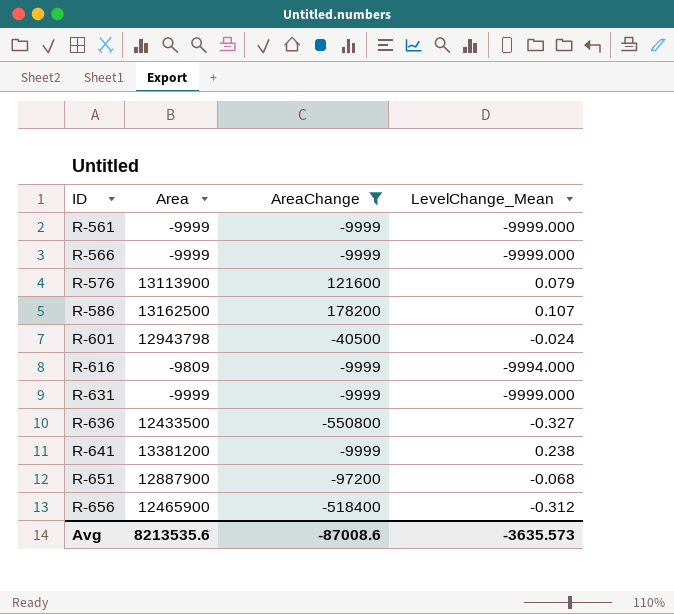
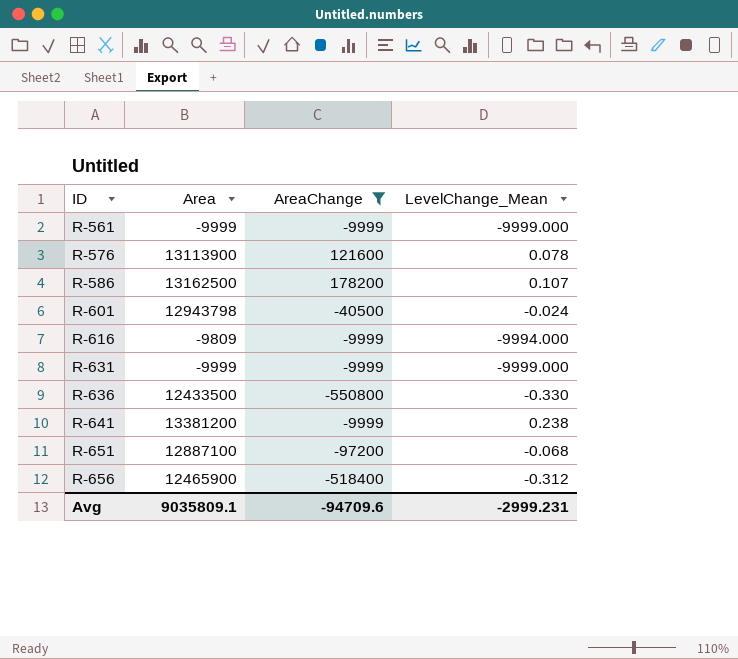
row R-566: -9999 | -9999 | -9999.000 -> none
R-576 | LevelChange_Mean: 0.079 -> 0.078
R-636 | LevelChange_Mean: -0.327 -> -0.330
R-651 | Area: 12887900 -> 12887100
Avg | Area: 8213535.6 -> 9035809.1
Avg | AreaChange: -87008.6 -> -94709.6
Avg | LevelChange_Mean: -3635.573 -> -2999.231

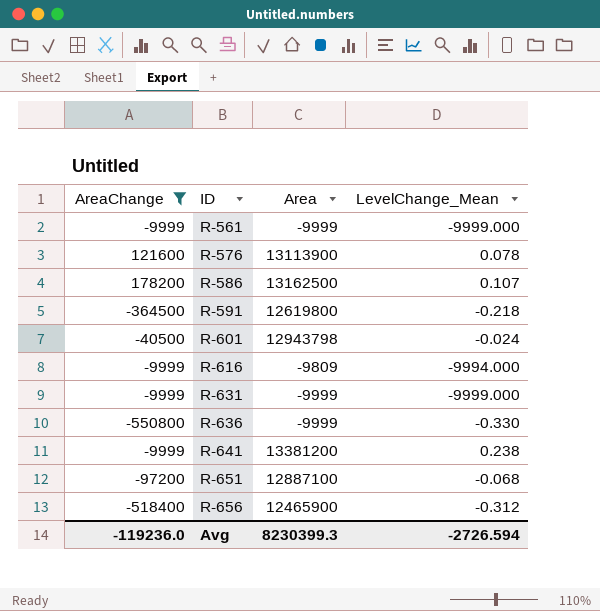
column AreaChange | position: 3 -> 1
row R-591: none -> -364500 | 12619800 | -0.218
R-636 | Area: 12433500 -> -9999
Avg | AreaChange: -94709.6 -> -119236.0
Avg | Area: 9035809.1 -> 8230399.3
Avg | LevelChange_Mean: -2999.231 -> -2726.594

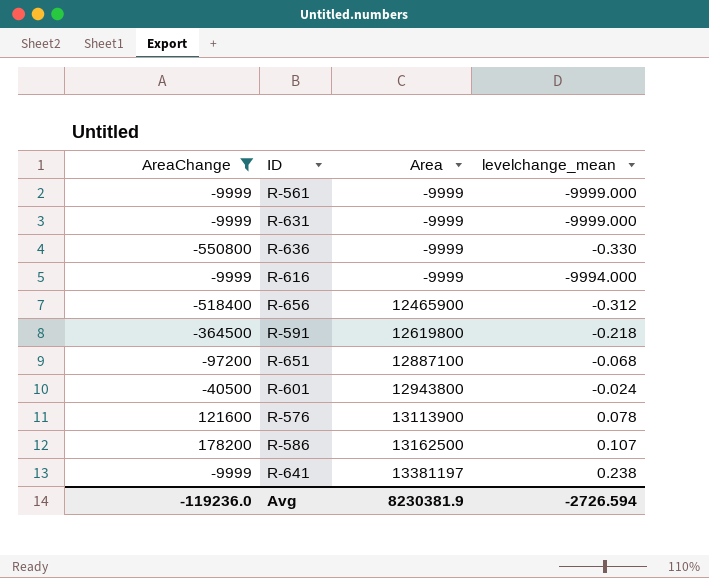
row order: ID ascending -> Area ascending
column name: LevelChange_Mean -> levelchange_mean
R-616 | Area: -9809 -> -9999
R-601 | Area: 12943798 -> 12943800
R-641 | Area: 13381200 -> 13381197
Avg | Area: 8230399.3 -> 8230381.9

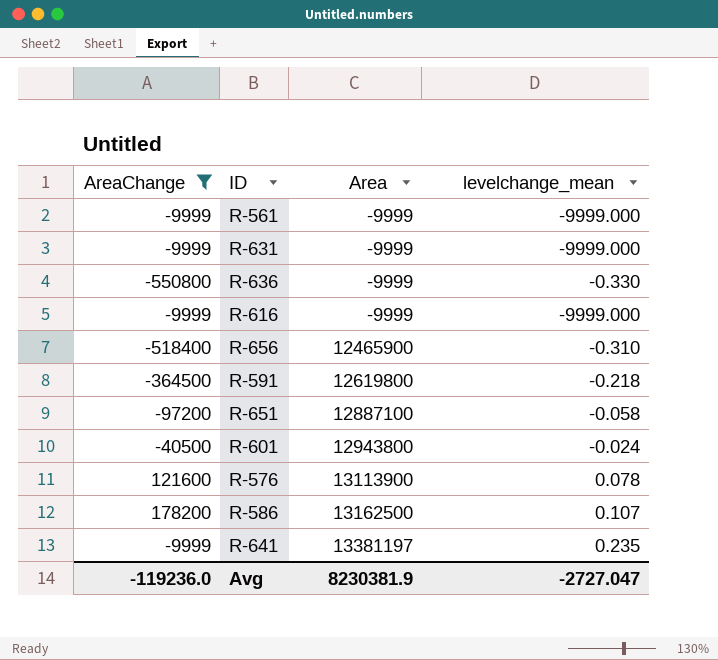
R-616 | levelchange_mean: -9994.000 -> -9999.000
R-656 | levelchange_mean: -0.312 -> -0.310
R-651 | levelchange_mean: -0.068 -> -0.058
R-641 | levelchange_mean: 0.238 -> 0.235
Avg | levelchange_mean: -2726.594 -> -2727.047

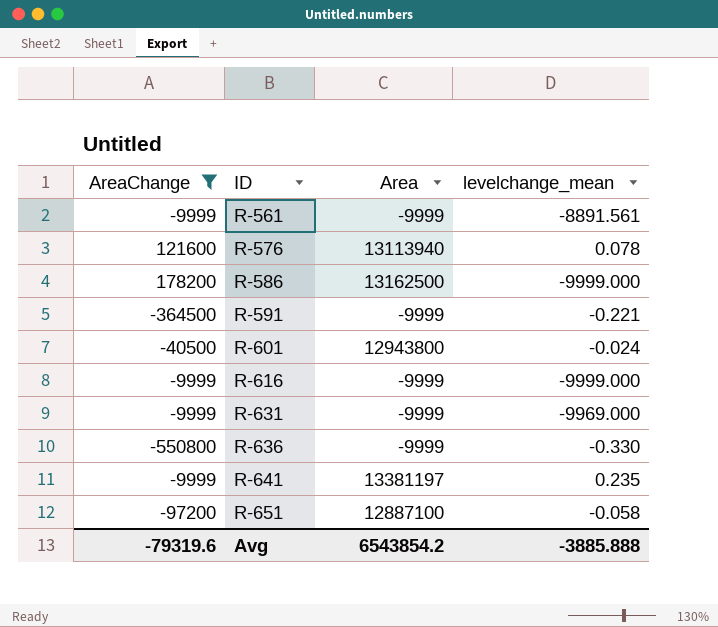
row order: Area ascending -> ID ascending
row R-656: -518400 | 12465900 | -0.310 -> none
R-561 | levelchange_mean: -9999.000 -> -8891.561
R-576 | Area: 13113900 -> 13113940
R-586 | levelchange_mean: 0.107 -> -9999.000
R-591 | Area: 12619800 -> -9999
R-591 | levelchange_mean: -0.218 -> -0.221
R-631 | levelchange_mean: -9999.000 -> -9969.000
Avg | AreaChange: -119236.0 -> -79319.6
Avg | Area: 8230381.9 -> 6543854.2
Avg | levelchange_mean: -2727.047 -> -3885.888

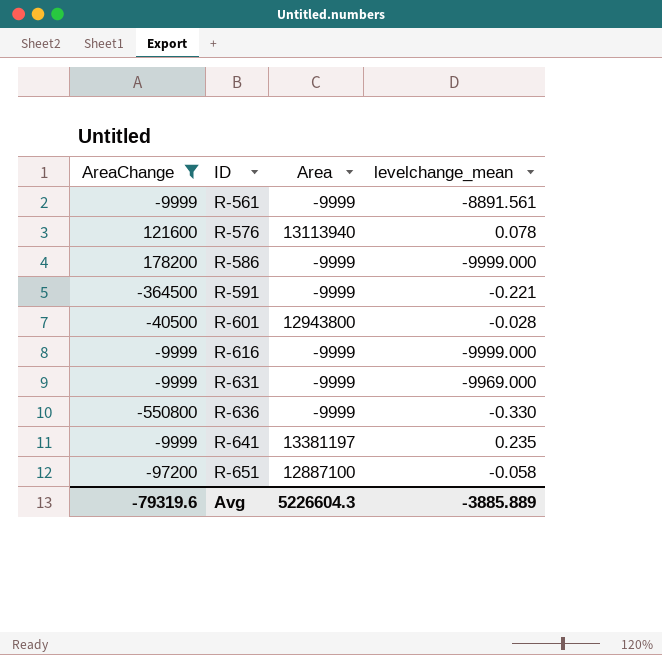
R-586 | Area: 13162500 -> -9999
R-601 | levelchange_mean: -0.024 -> -0.028
Avg | Area: 6543854.2 -> 5226604.3
Avg | levelchange_mean: -3885.888 -> -3885.889

